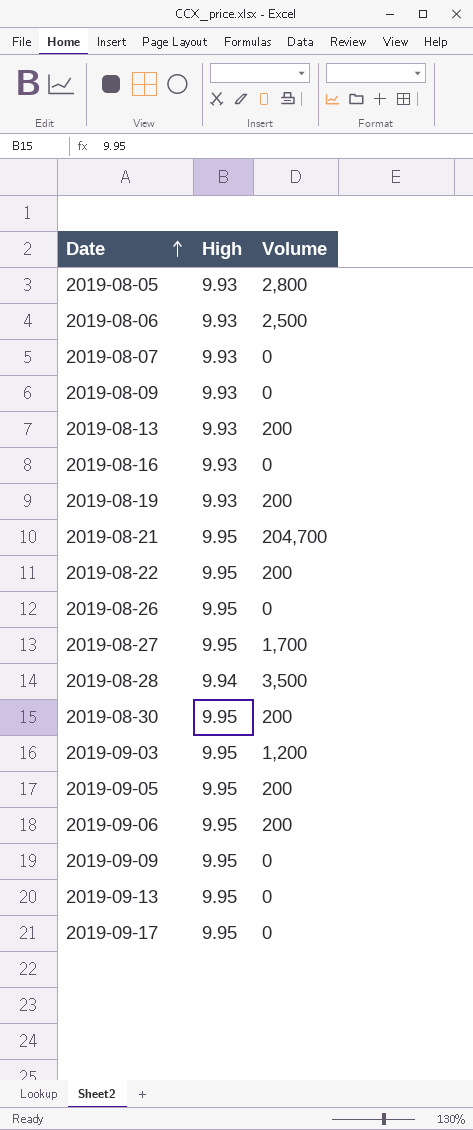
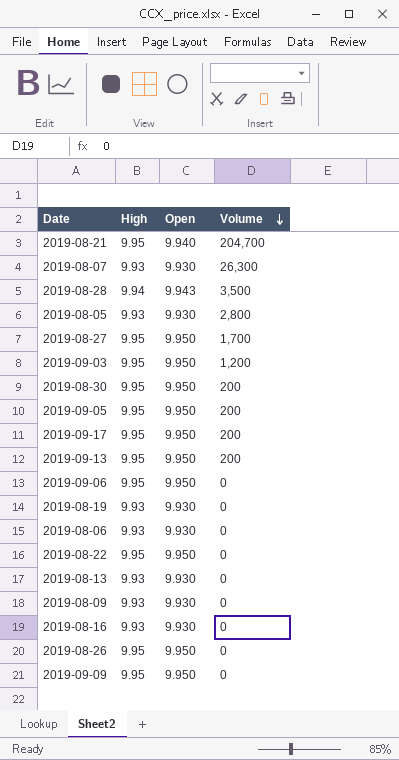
row order: Date ascending -> Volume descending
column Open | position: none -> 3
2019-08-07 | Volume: 0 -> 26,300
2019-09-17 | Volume: 0 -> 200
2019-09-13 | Volume: 0 -> 200
2019-09-06 | Volume: 200 -> 0
2019-08-19 | Volume: 200 -> 0
2019-08-06 | Volume: 2,500 -> 0
2019-08-22 | Volume: 200 -> 0
2019-08-13 | Volume: 200 -> 0

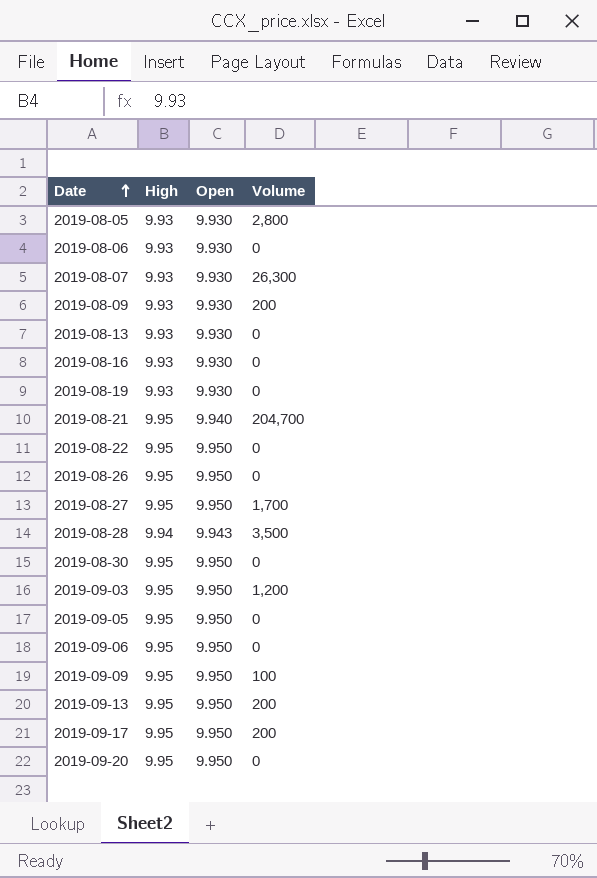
row order: Volume descending -> Date ascending
2019-08-09 | Volume: 0 -> 200
2019-08-30 | Volume: 200 -> 0
2019-09-05 | Volume: 200 -> 0
2019-09-09 | Volume: 0 -> 100
row 2019-09-20: none -> 9.95 | 9.950 | 0

